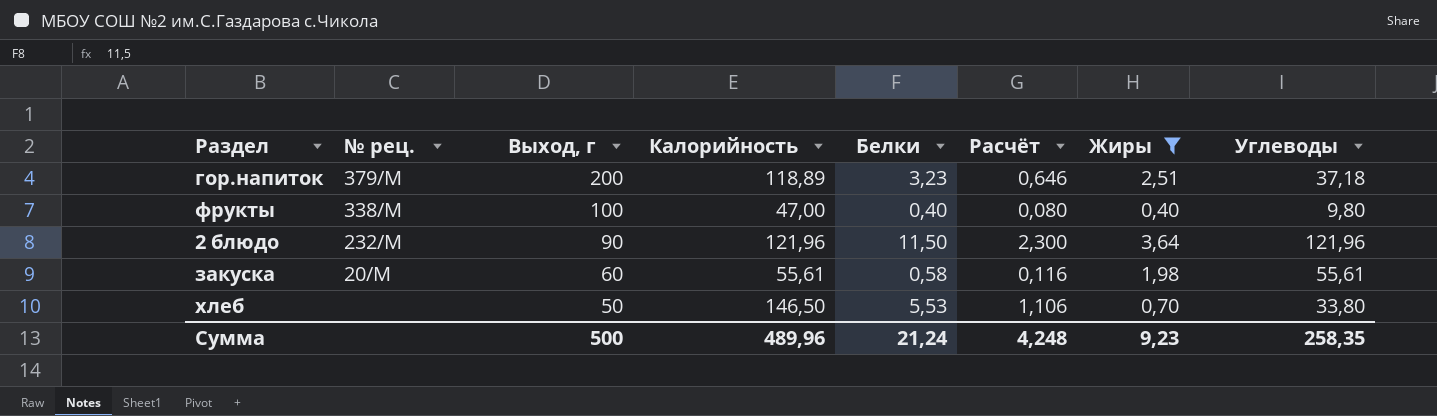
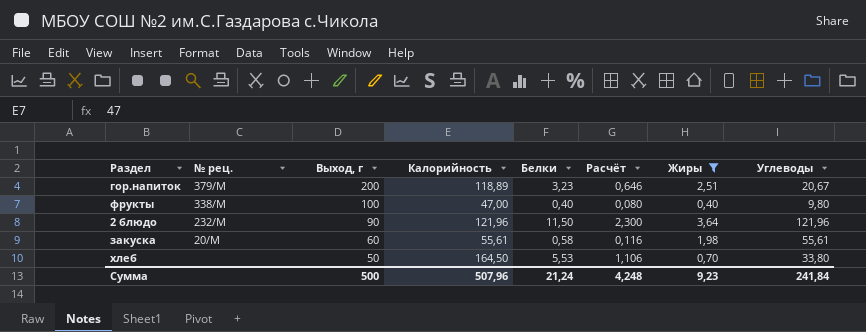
гор.напиток | Углеводы: 37,18 -> 20,67
хлеб | Калорийность: 146,50 -> 164,50
Сумма | Калорийность: 489,96 -> 507,96
Сумма | Углеводы: 258,35 -> 241,84

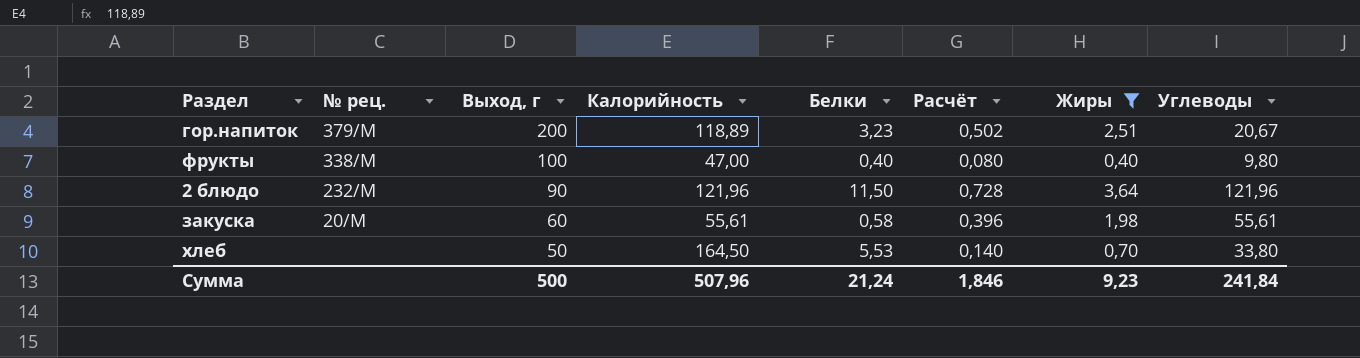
column Расчёт | formula: [Белки] * 0,2 -> [Жиры] * 0,2
Сумма | Расчёт: 4,248 -> 1,846

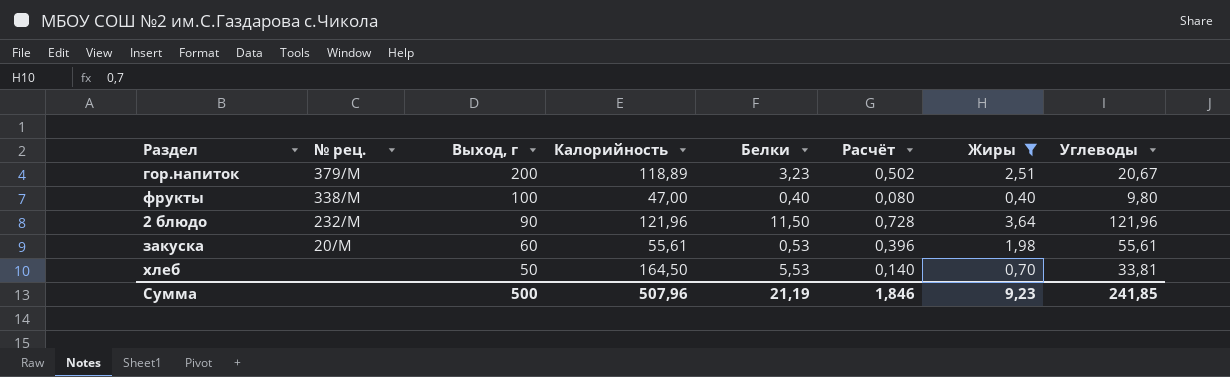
закуска | Белки: 0,58 -> 0,53
хлеб | Углеводы: 33,80 -> 33,81
Сумма | Белки: 21,24 -> 21,19
Сумма | Углеводы: 241,84 -> 241,85

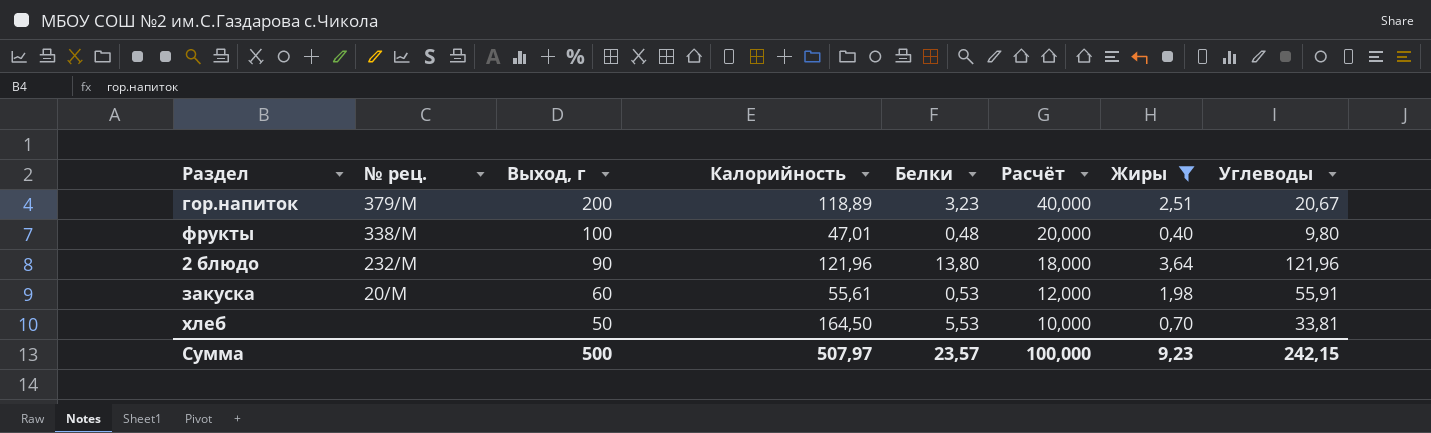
column Расчёт | formula: [Жиры] * 0,2 -> [Выход, г] * 0,2
фрукты | Калорийность: 47,00 -> 47,01
фрукты | Белки: 0,40 -> 0,48
2 блюдо | Белки: 11,50 -> 13,80
закуска | Углеводы: 55,61 -> 55,91
Сумма | Калорийность: 507,96 -> 507,97
Сумма | Белки: 21,19 -> 23,57
Сумма | Расчёт: 1,846 -> 100,000
Сумма | Углеводы: 241,85 -> 242,15

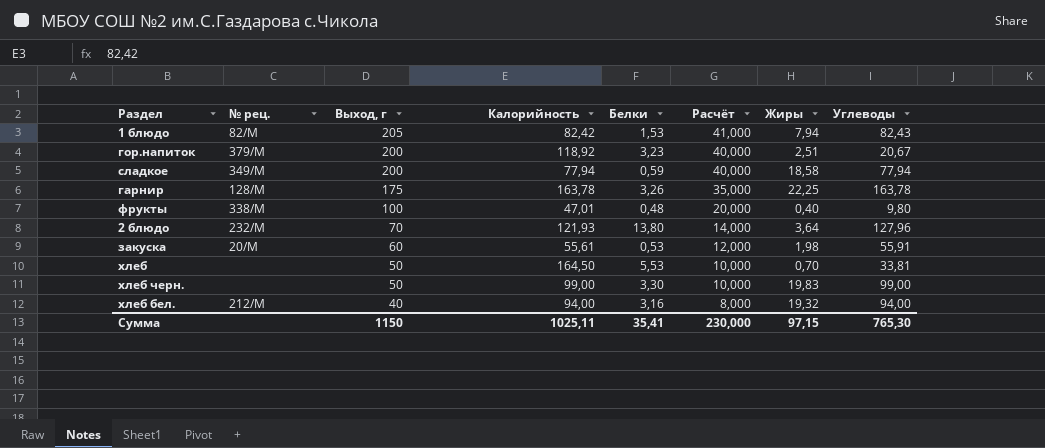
filter: Жиры <= 3,64 -> none
гор.напиток | Калорийность: 118,89 -> 118,92
2 блюдо | Выход, г: 90 -> 70
2 блюдо | Калорийность: 121,96 -> 121,93
2 блюдо | Расчёт: 18,000 -> 14,000
2 блюдо | Углеводы: 121,96 -> 127,96
Сумма | Выход, г: 500 -> 1150
Сумма | Калорийность: 507,97 -> 1025,11
Сумма | Белки: 23,57 -> 35,41
Сумма | Расчёт: 100,000 -> 230,000
Сумма | Жиры: 9,23 -> 97,15
Сумма | Углеводы: 242,15 -> 765,30

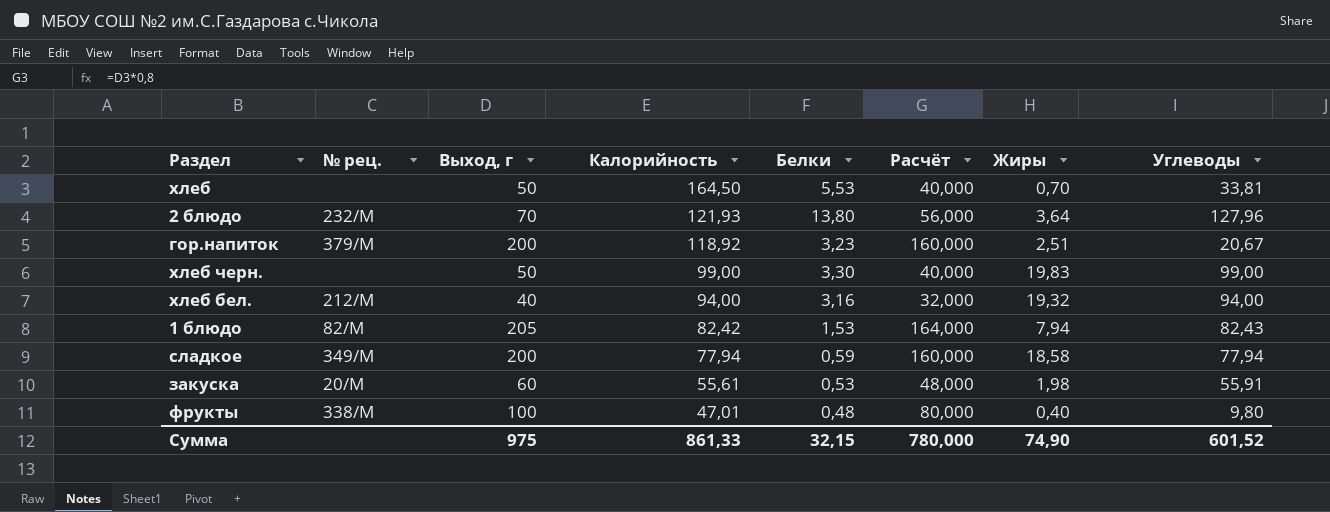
row order: Выход, г descending -> Калорийность descending
column Расчёт | formula: [Выход, г] * 0,2 -> [Выход, г] * 0,8
row гарнир: 128/М | 175 | 163,78 | 3,26 | 35,000 | 22,25 | 163,78 -> none
Сумма | Выход, г: 1150 -> 975
Сумма | Калорийность: 1025,11 -> 861,33
Сумма | Белки: 35,41 -> 32,15
Сумма | Расчёт: 230,000 -> 780,000
Сумма | Жиры: 97,15 -> 74,90
Сумма | Углеводы: 765,30 -> 601,52

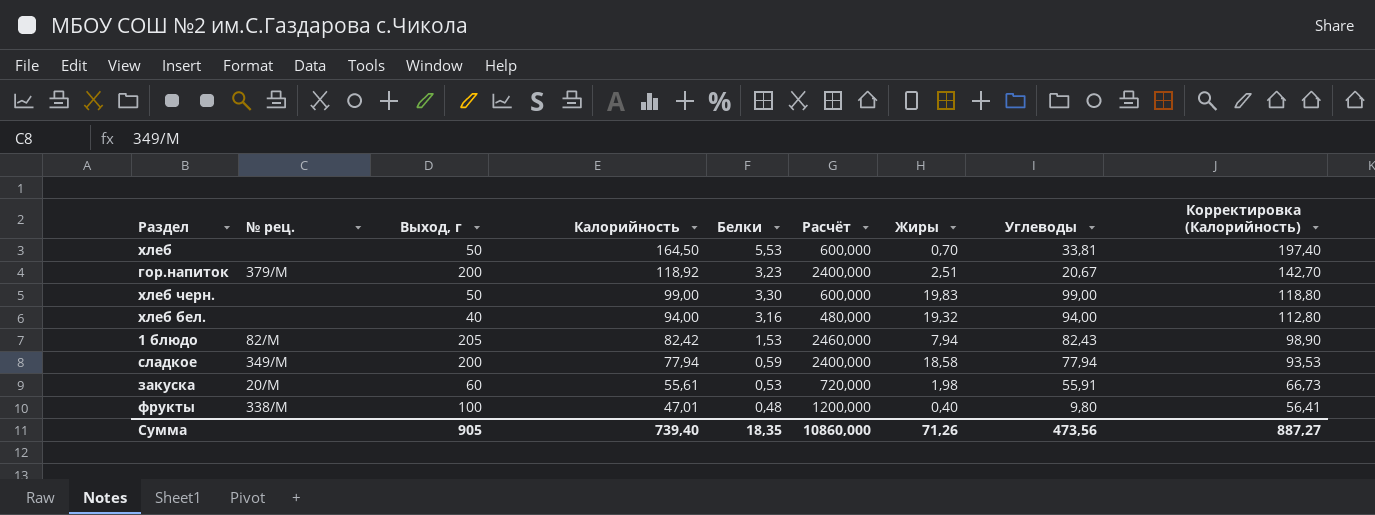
column Расчёт | formula: [Выход, г] * 0,8 -> [Выход, г] * 12
column Корректировка (Калорийность) | formula: none -> [Калорийность] * 1,2
row 2 блюдо: 232/М | 70 | 121,93 | 13,80 | 56,000 | 3,64 | 127,96 -> none
хлеб бел. | № рец.: 212/М -> none
Сумма | Выход, г: 975 -> 905
Сумма | Калорийность: 861,33 -> 739,40
Сумма | Белки: 32,15 -> 18,35
Сумма | Расчёт: 780,000 -> 10860,000
Сумма | Жиры: 74,90 -> 71,26
Сумма | Углеводы: 601,52 -> 473,56

